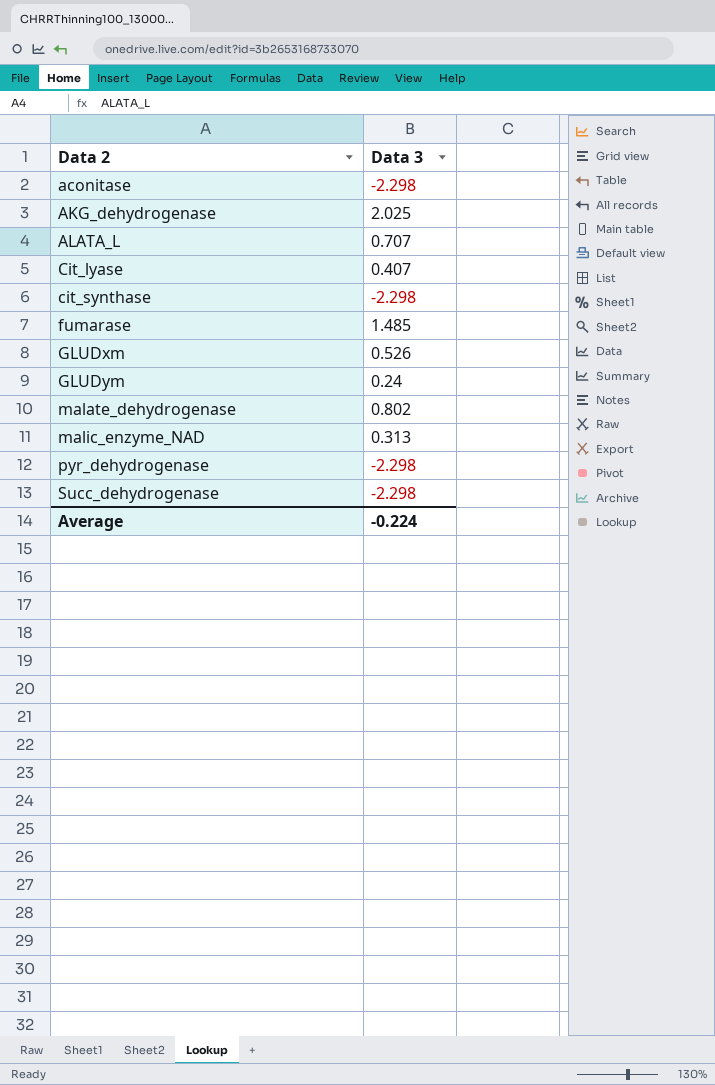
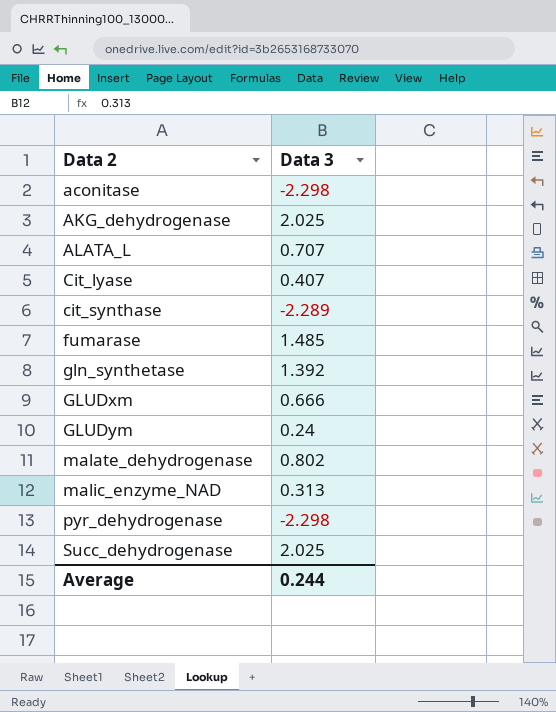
cit_synthase | Data 3: -2.298 -> -2.289
row gln_synthetase: none -> 1.392
GLUDxm | Data 3: 0.526 -> 0.666
Succ_dehydrogenase | Data 3: -2.298 -> 2.025
Average | Data 3: -0.224 -> 0.244

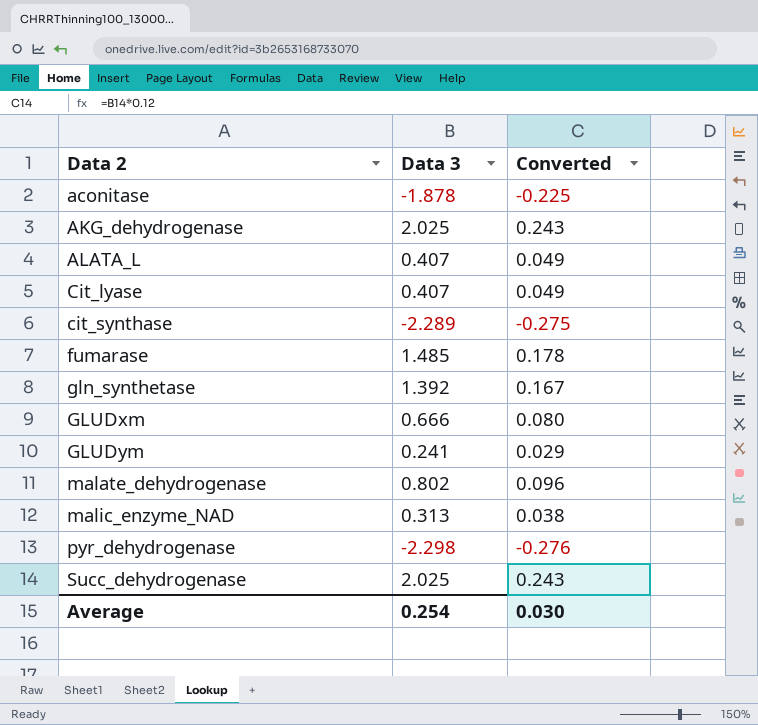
column Converted | formula: none -> [Data 3] * 0.12
aconitase | Data 3: -2.298 -> -1.878
ALATA_L | Data 3: 0.707 -> 0.407
GLUDym | Data 3: 0.24 -> 0.241
Average | Data 3: 0.244 -> 0.254

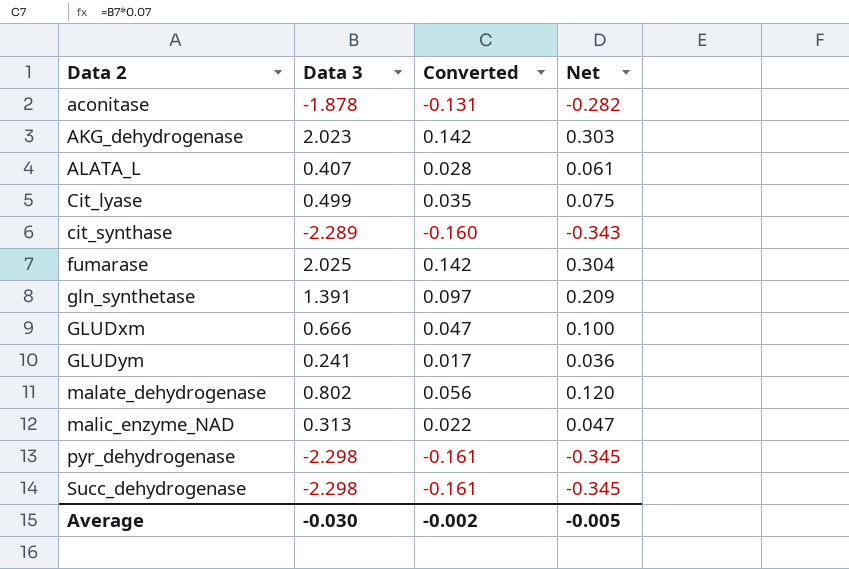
column Converted | formula: [Data 3] * 0.12 -> [Data 3] * 0.07
column Net | formula: none -> [Data 3] * 0.15
AKG_dehydrogenase | Data 3: 2.025 -> 2.023
Cit_lyase | Data 3: 0.407 -> 0.499
fumarase | Data 3: 1.485 -> 2.025
gln_synthetase | Data 3: 1.392 -> 1.391
Succ_dehydrogenase | Data 3: 2.025 -> -2.298
Average | Data 3: 0.254 -> -0.030
Average | Converted: 0.030 -> -0.002

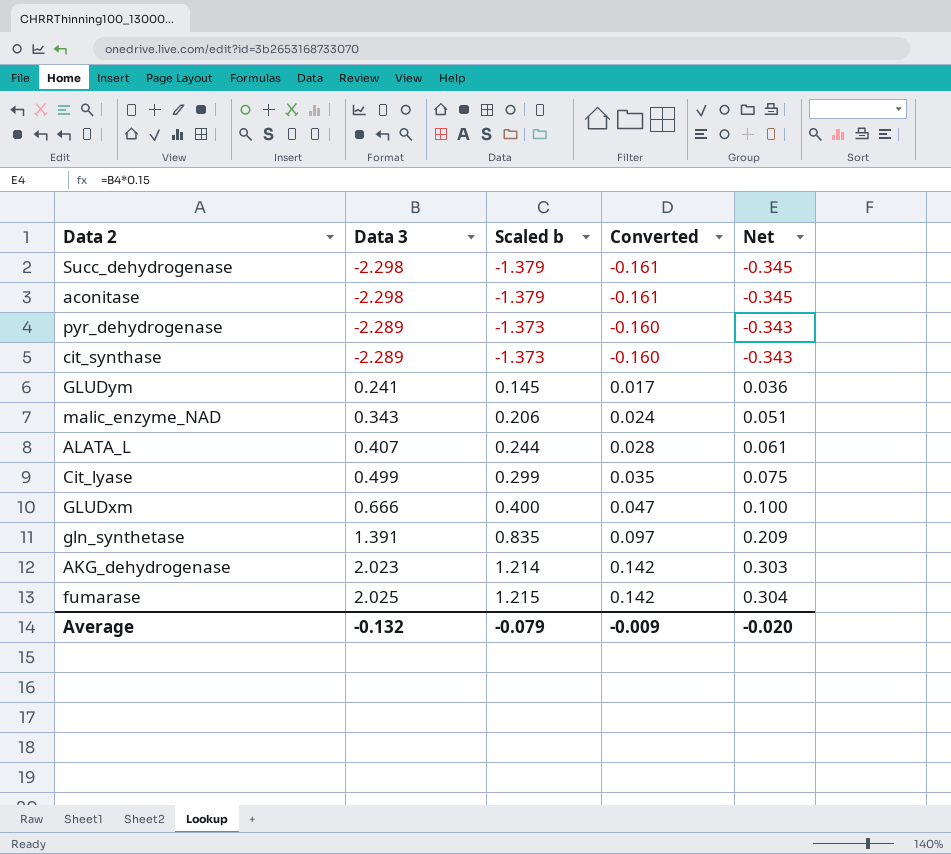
row order: Data 2 ascending -> Data 3 ascending
column Scaled b | formula: none -> [Data 3] * 0.6
row malate_dehydrogenase: 0.802 | 0.056 | 0.120 -> none
aconitase | Data 3: -1.878 -> -2.298
aconitase | Converted: -0.131 -> -0.161
aconitase | Net: -0.282 -> -0.345
pyr_dehydrogenase | Data 3: -2.298 -> -2.289
pyr_dehydrogenase | Converted: -0.161 -> -0.160
pyr_dehydrogenase | Net: -0.345 -> -0.343
malic_enzyme_NAD | Data 3: 0.313 -> 0.343
malic_enzyme_NAD | Converted: 0.022 -> 0.024
malic_enzyme_NAD | Net: 0.047 -> 0.051
Average | Data 3: -0.030 -> -0.132
Average | Converted: -0.002 -> -0.009
Average | Net: -0.005 -> -0.020

